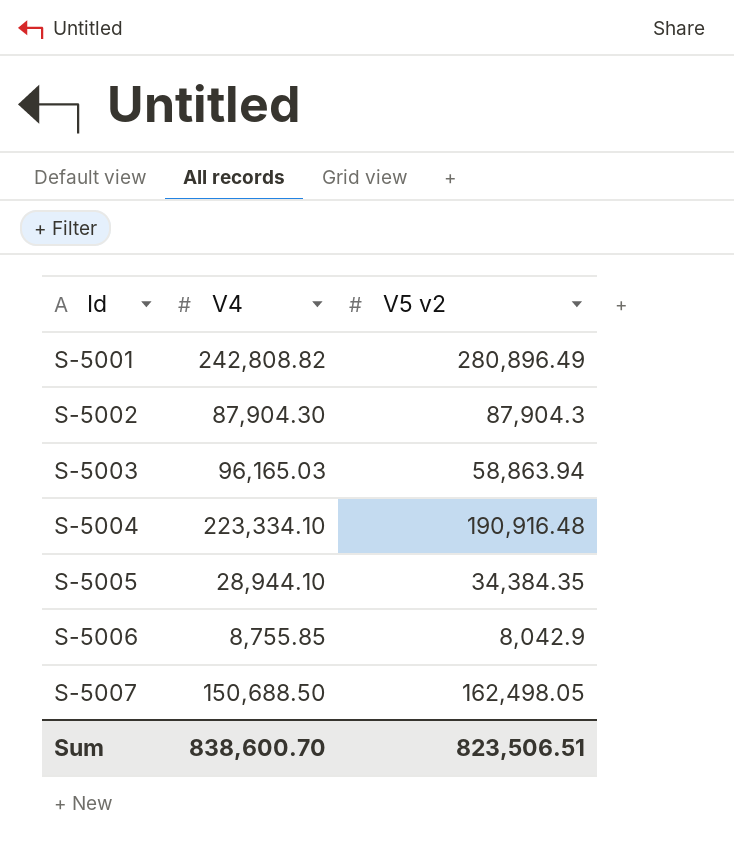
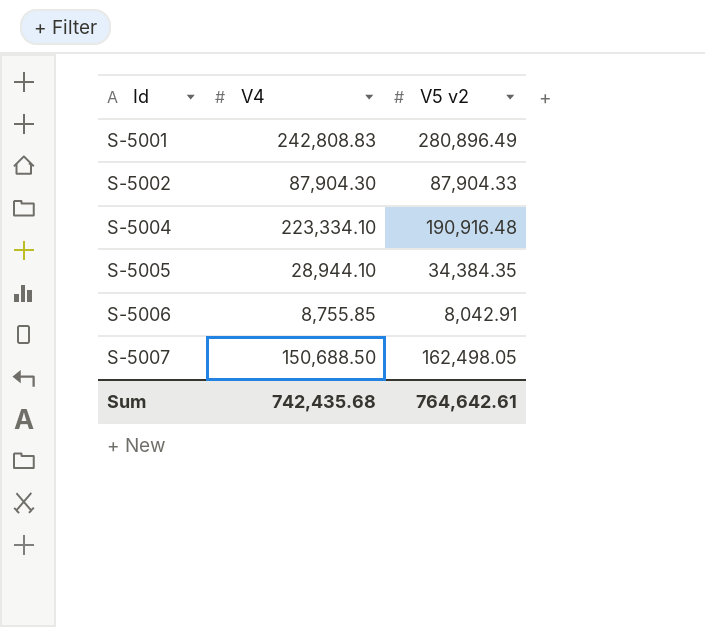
row S-5003: 96,165.03 | 58,863.94 -> none
S-5001 | V4: 242,808.82 -> 242,808.83
S-5002 | V5 v2: 87,904.3 -> 87,904.33
S-5006 | V5 v2: 8,042.9 -> 8,042.91
Sum | V4: 838,600.70 -> 742,435.68
Sum | V5 v2: 823,506.51 -> 764,642.61

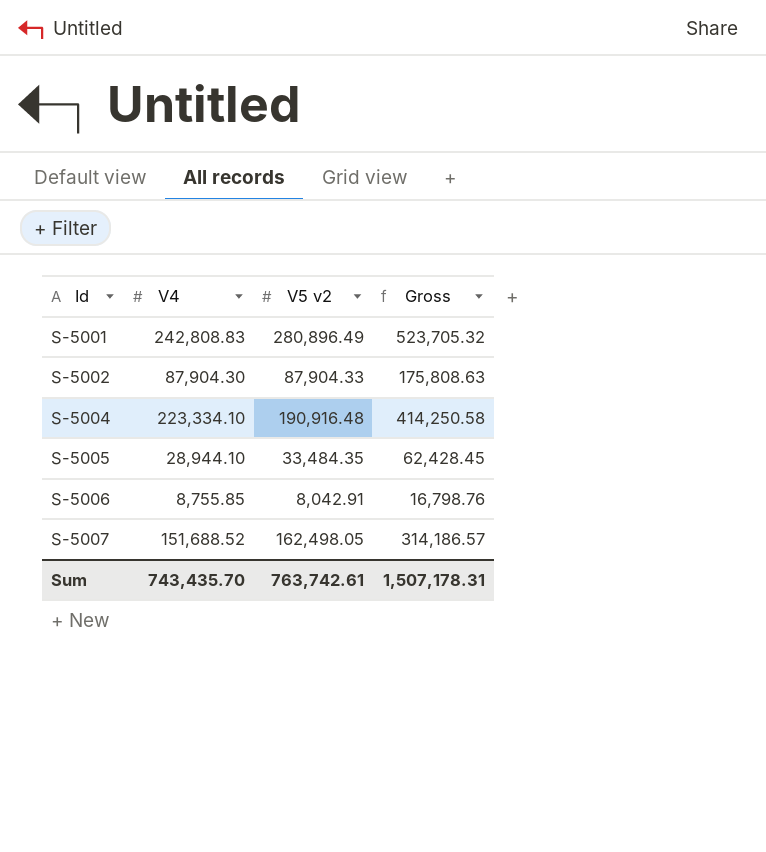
column Gross | formula: none -> [V4] + [V5 v2]
S-5005 | V5 v2: 34,384.35 -> 33,484.35
S-5007 | V4: 150,688.50 -> 151,688.52
Sum | V4: 742,435.68 -> 743,435.70
Sum | V5 v2: 764,642.61 -> 763,742.61

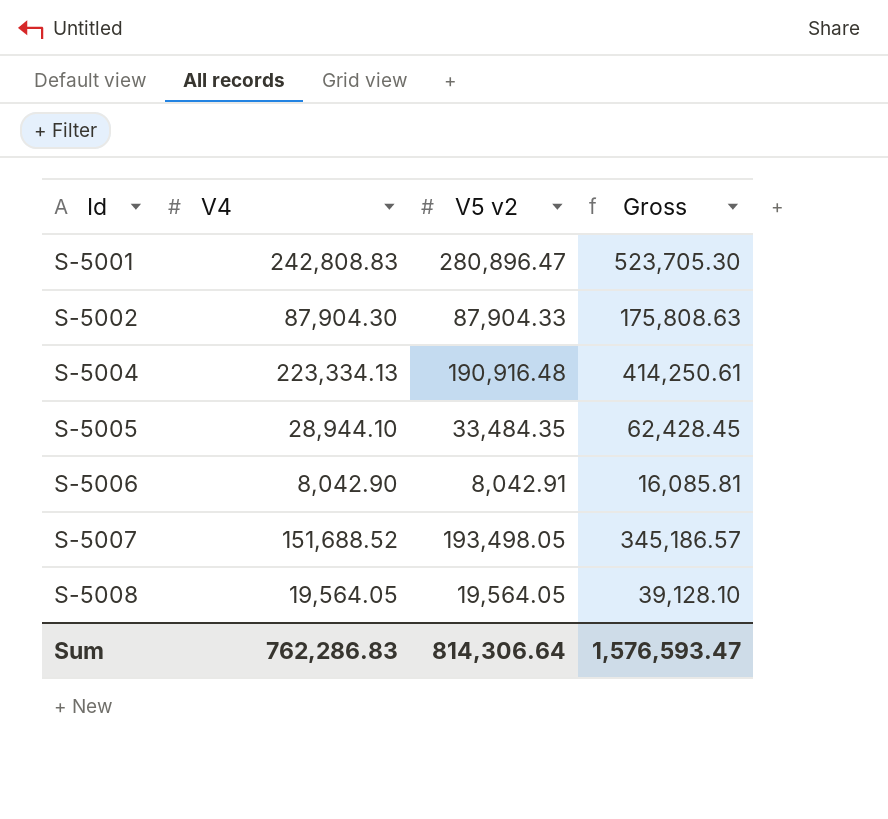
S-5001 | V5 v2: 280,896.49 -> 280,896.47
S-5001 | Gross: 523,705.32 -> 523,705.30
S-5004 | V4: 223,334.10 -> 223,334.13
S-5004 | Gross: 414,250.58 -> 414,250.61
S-5006 | V4: 8,755.85 -> 8,042.90
S-5006 | Gross: 16,798.76 -> 16,085.81
S-5007 | V5 v2: 162,498.05 -> 193,498.05
S-5007 | Gross: 314,186.57 -> 345,186.57
row S-5008: none -> 19,564.05 | 19,564.05 | 39,128.10
Sum | V4: 743,435.70 -> 762,286.83
Sum | V5 v2: 763,742.61 -> 814,306.64
Sum | Gross: 1,507,178.31 -> 1,576,593.47

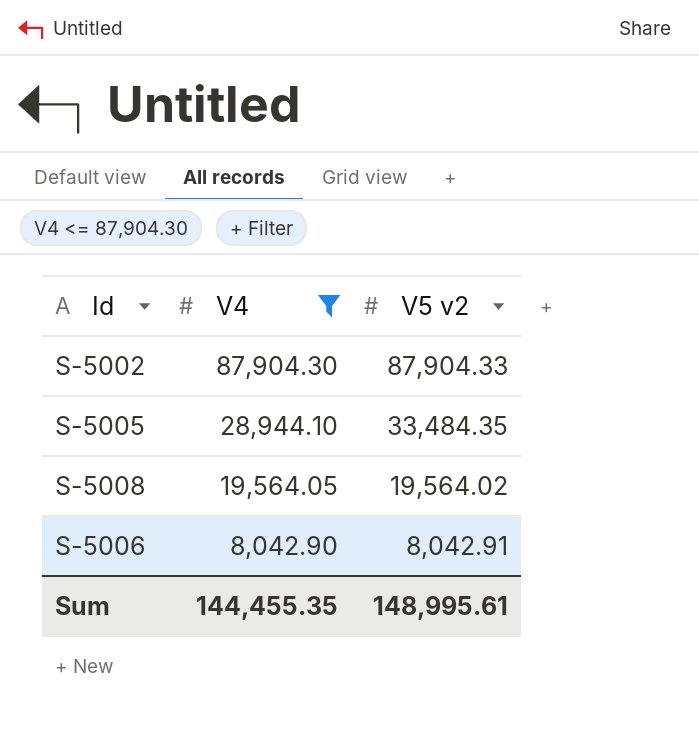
filter: none -> V4 <= 87,904.30
row order: Id ascending -> V4 descending
column Gross | formula: [V4] + [V5 v2] -> none
S-5008 | V5 v2: 19,564.05 -> 19,564.02
Sum | V4: 762,286.83 -> 144,455.35
Sum | V5 v2: 814,306.64 -> 148,995.61

